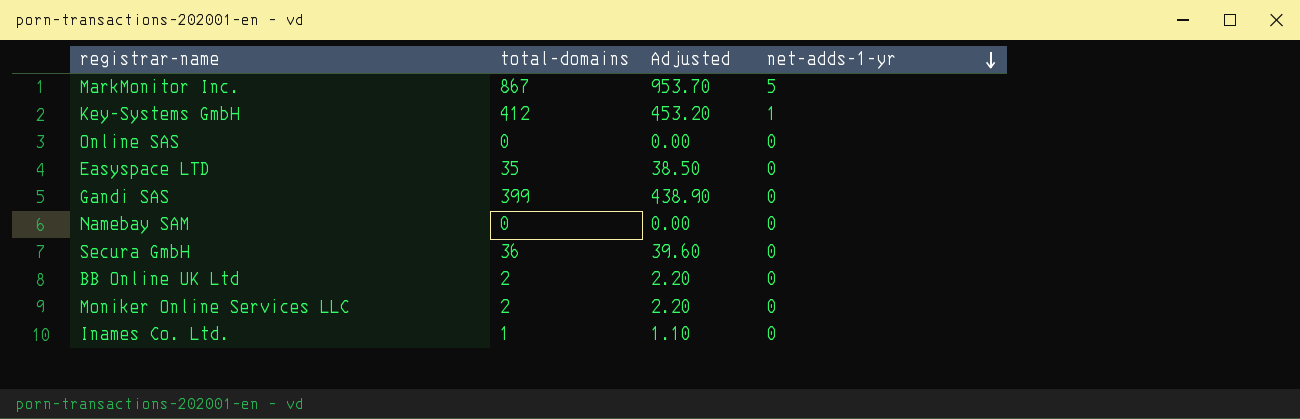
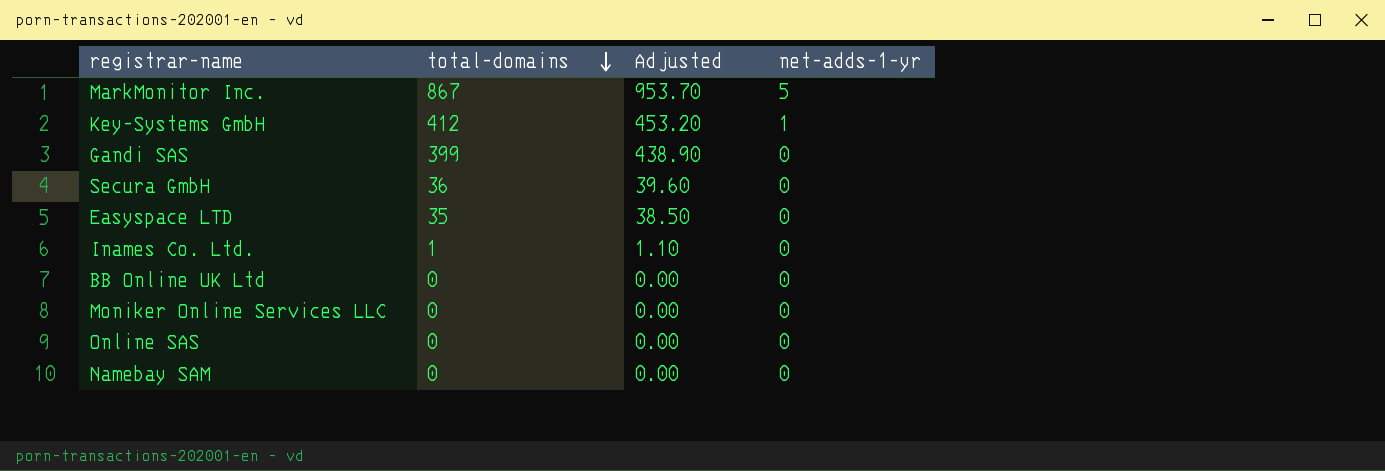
row order: net-adds-1-yr descending -> total-domains descending
BB Online UK Ltd | total-domains: 2 -> 0
BB Online UK Ltd | Adjusted: 2.20 -> 0.00
Moniker Online Services LLC | total-domains: 2 -> 0
Moniker Online Services LLC | Adjusted: 2.20 -> 0.00

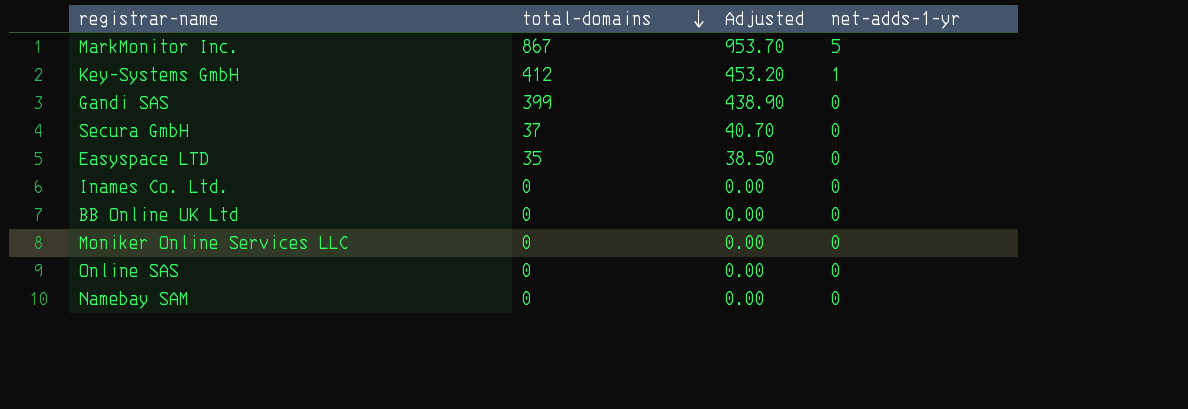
Secura GmbH | total-domains: 36 -> 37
Secura GmbH | Adjusted: 39.60 -> 40.70
Inames Co. Ltd. | total-domains: 1 -> 0
Inames Co. Ltd. | Adjusted: 1.10 -> 0.00

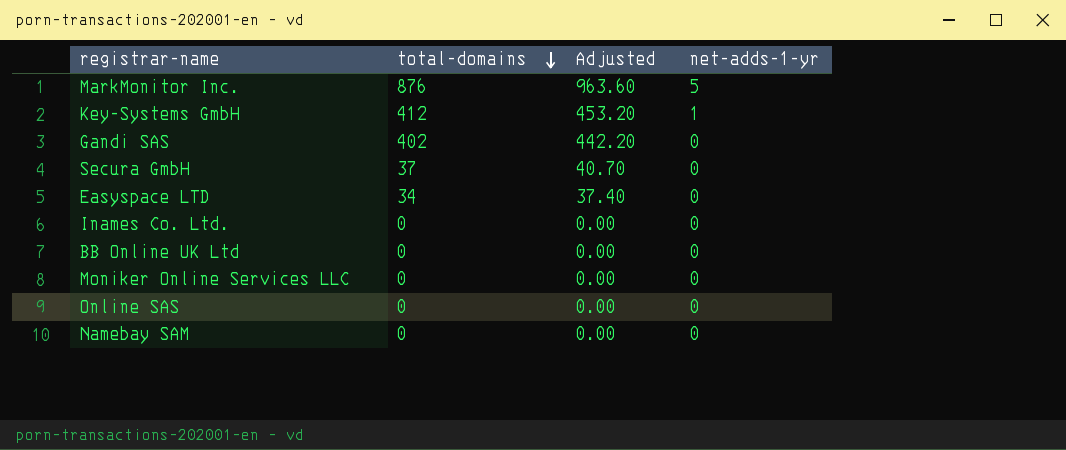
MarkMonitor Inc. | total-domains: 867 -> 876
MarkMonitor Inc. | Adjusted: 953.70 -> 963.60
Gandi SAS | total-domains: 399 -> 402
Gandi SAS | Adjusted: 438.90 -> 442.20
Easyspace LTD | total-domains: 35 -> 34
Easyspace LTD | Adjusted: 38.50 -> 37.40

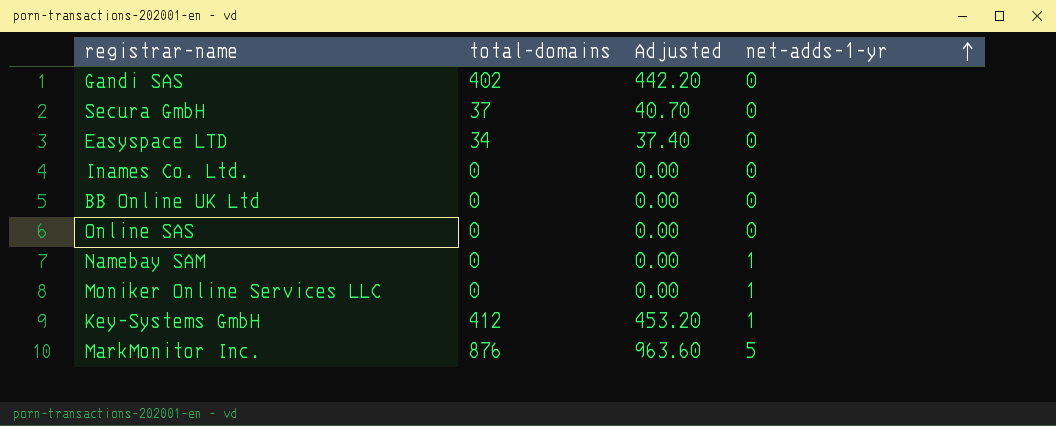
row order: total-domains descending -> net-adds-1-yr ascending
Namebay SAM | net-adds-1-yr: 0 -> 1
Moniker Online Services LLC | net-adds-1-yr: 0 -> 1

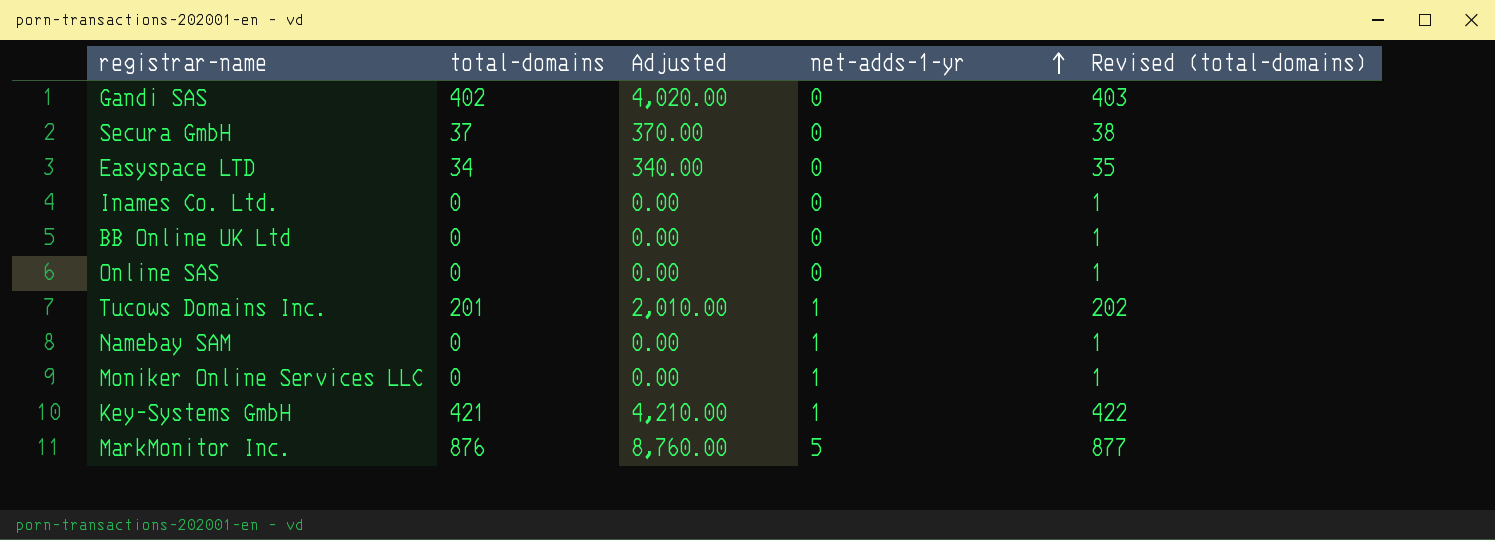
column Adjusted | formula: [total-domains] * 1.1 -> [total-domains] * 10
column Revised (total-domains) | formula: none -> [total-domains] + 1
row Tucows Domains Inc.: none -> 201 | 2,010.00 | 1 | 202
Key-Systems GmbH | total-domains: 412 -> 421

